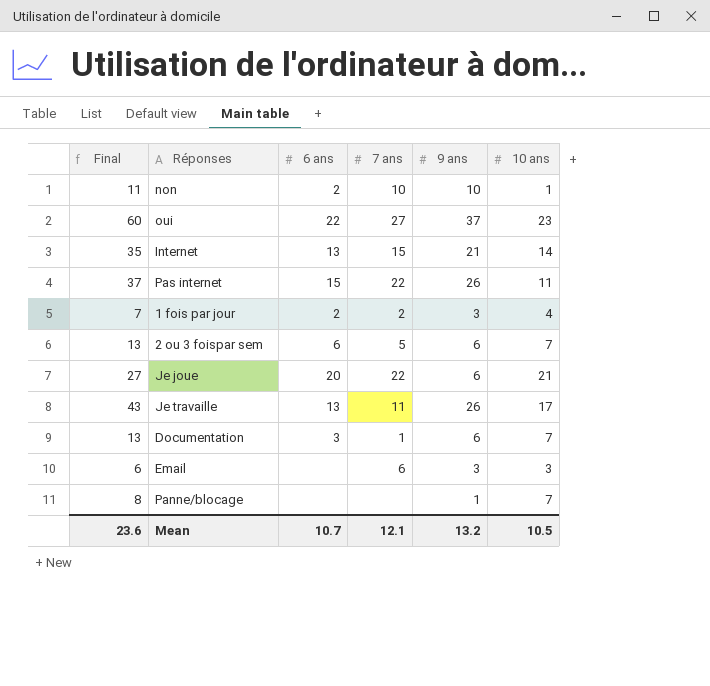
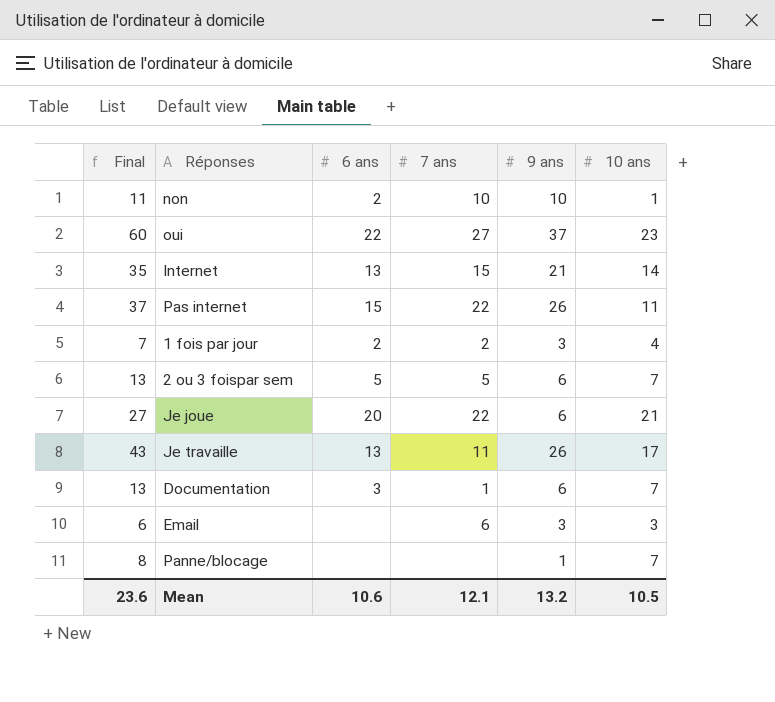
2 ou 3 foispar sem | 6 ans: 6 -> 5
Mean | 6 ans: 10.7 -> 10.6

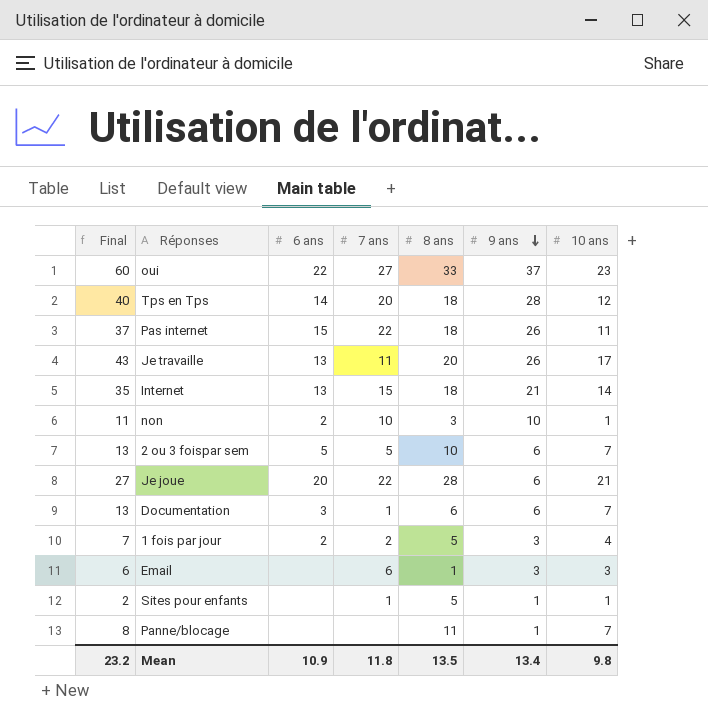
row order: none -> 9 ans descending
column 8 ans | position: none -> 5
row Tps en Tps: none -> 40 | 14 | 20 | 18 | 28 | 12
row Sites pour enfants: none -> 2 | none | 1 | 5 | 1 | 1
Mean | Final: 23.6 -> 23.2
Mean | 6 ans: 10.6 -> 10.9
Mean | 7 ans: 12.1 -> 11.8
Mean | 9 ans: 13.2 -> 13.4
Mean | 10 ans: 10.5 -> 9.8

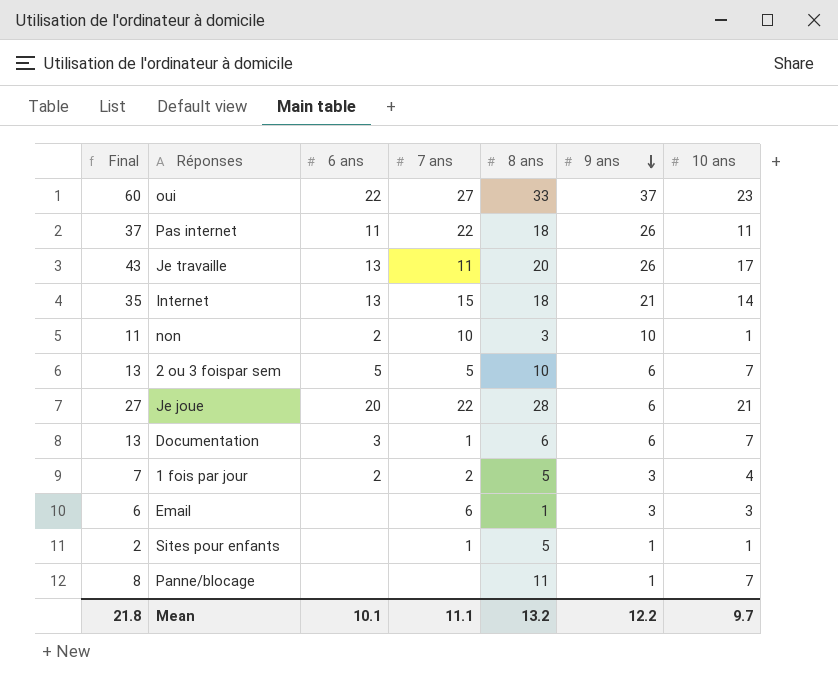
row Tps en Tps: 40 | 14 | 20 | 18 | 28 | 12 -> none
Pas internet | 6 ans: 15 -> 11
Mean | Final: 23.2 -> 21.8
Mean | 6 ans: 10.9 -> 10.1
Mean | 7 ans: 11.8 -> 11.1
Mean | 8 ans: 13.5 -> 13.2
Mean | 9 ans: 13.4 -> 12.2
Mean | 10 ans: 9.8 -> 9.7

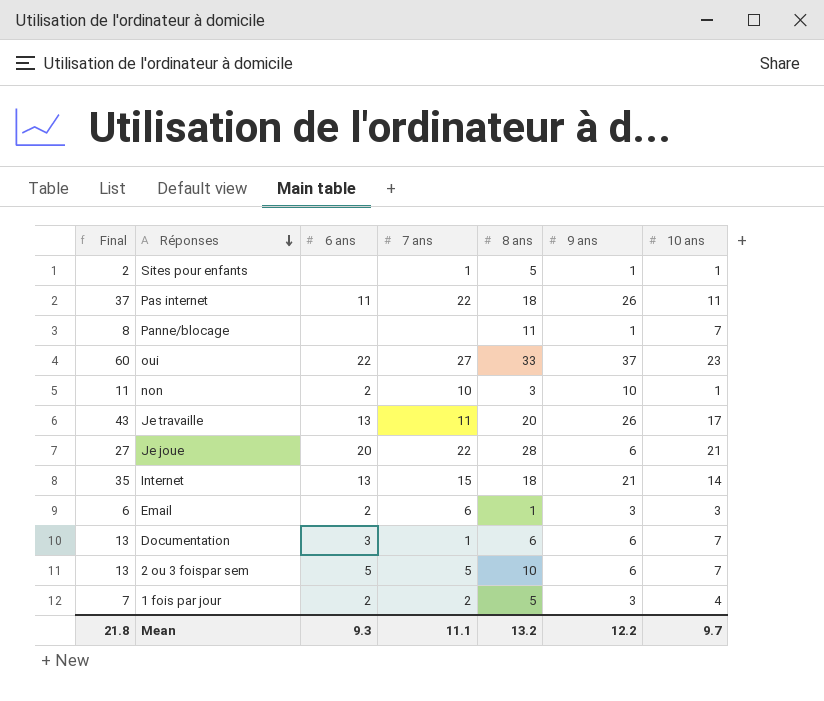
row order: 9 ans descending -> Réponses descending
Email | 6 ans: none -> 2
Mean | 6 ans: 10.1 -> 9.3

